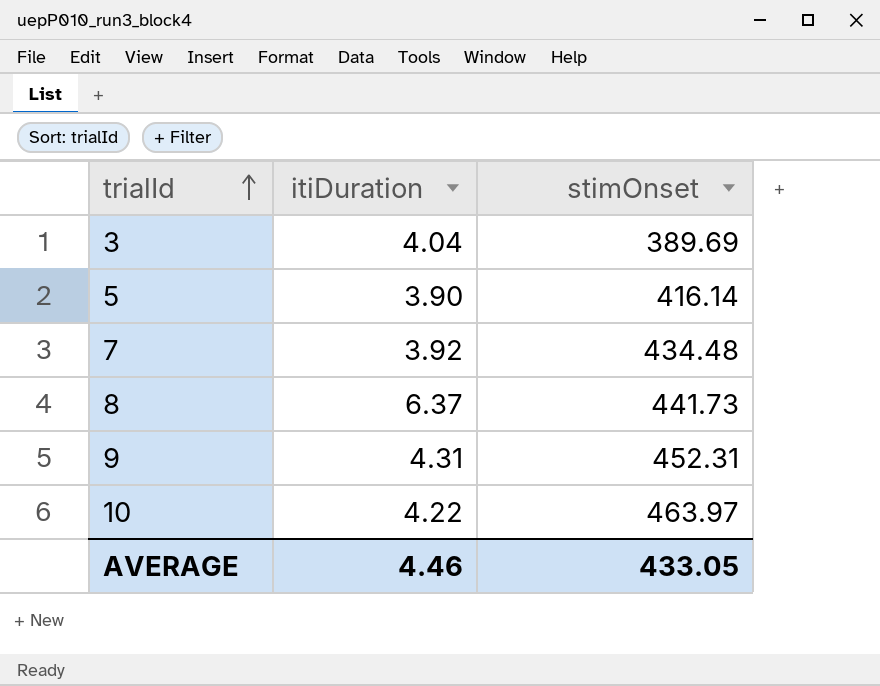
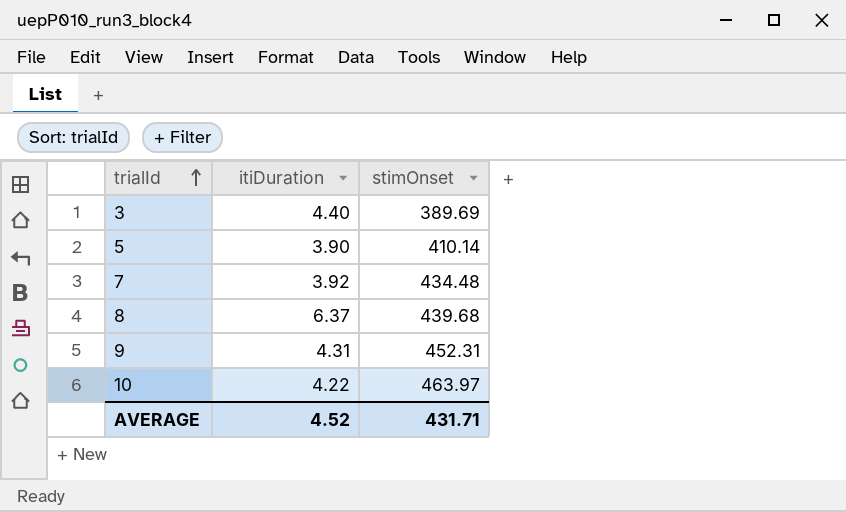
3 | itiDuration: 4.04 -> 4.40
5 | stimOnset: 416.14 -> 410.14
8 | stimOnset: 441.73 -> 439.68
AVERAGE | itiDuration: 4.46 -> 4.52
AVERAGE | stimOnset: 433.05 -> 431.71

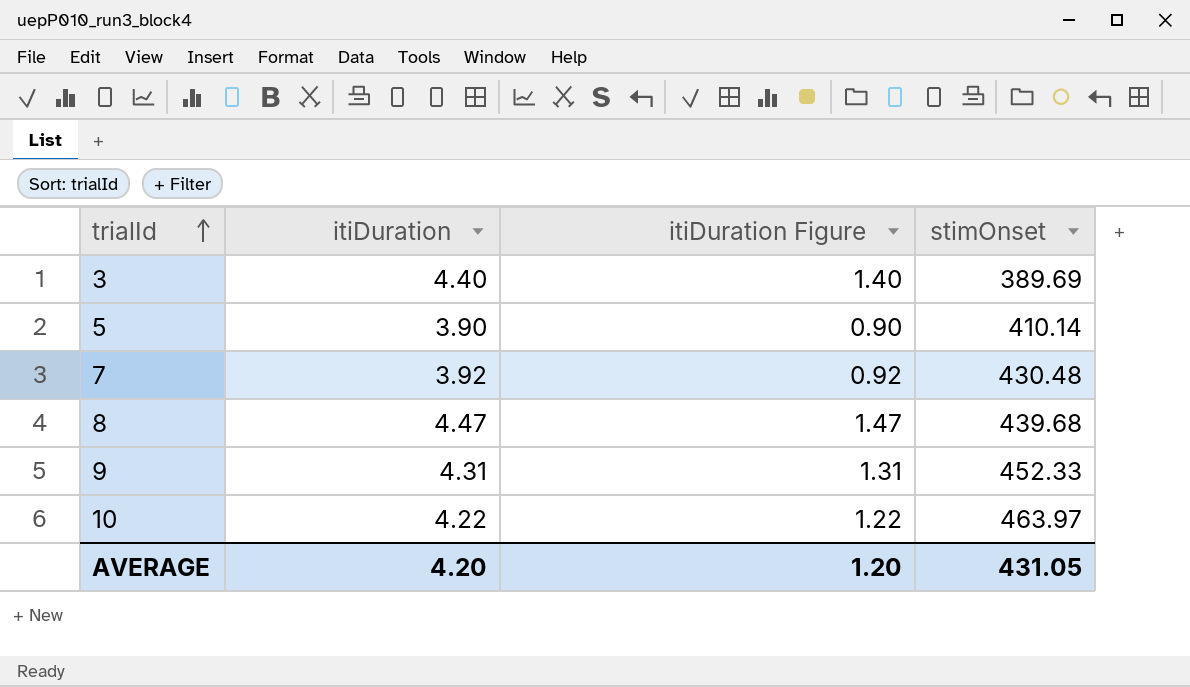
column itiDuration Figure | formula: none -> [itiDuration] - 3
7 | stimOnset: 434.48 -> 430.48
8 | itiDuration: 6.37 -> 4.47
9 | stimOnset: 452.31 -> 452.33
AVERAGE | itiDuration: 4.52 -> 4.20
AVERAGE | stimOnset: 431.71 -> 431.05

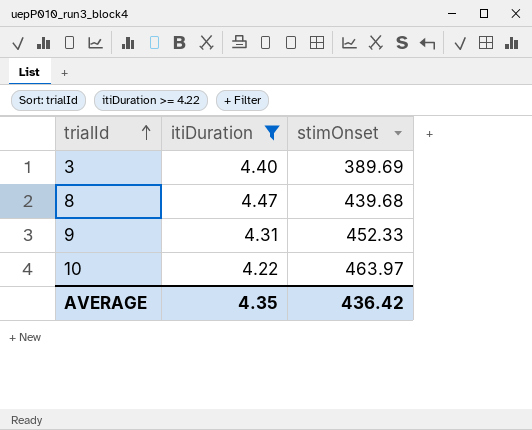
filter: none -> itiDuration >= 4.22
column itiDuration Figure | formula: [itiDuration] - 3 -> none
AVERAGE | itiDuration: 4.20 -> 4.35
AVERAGE | stimOnset: 431.05 -> 436.42

